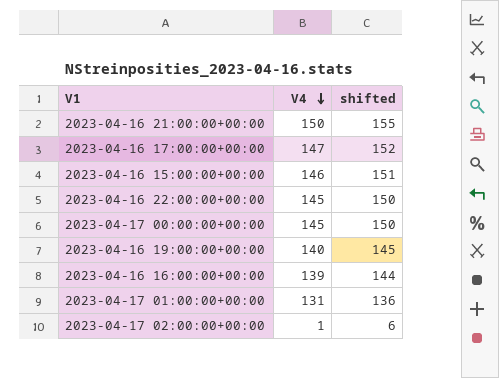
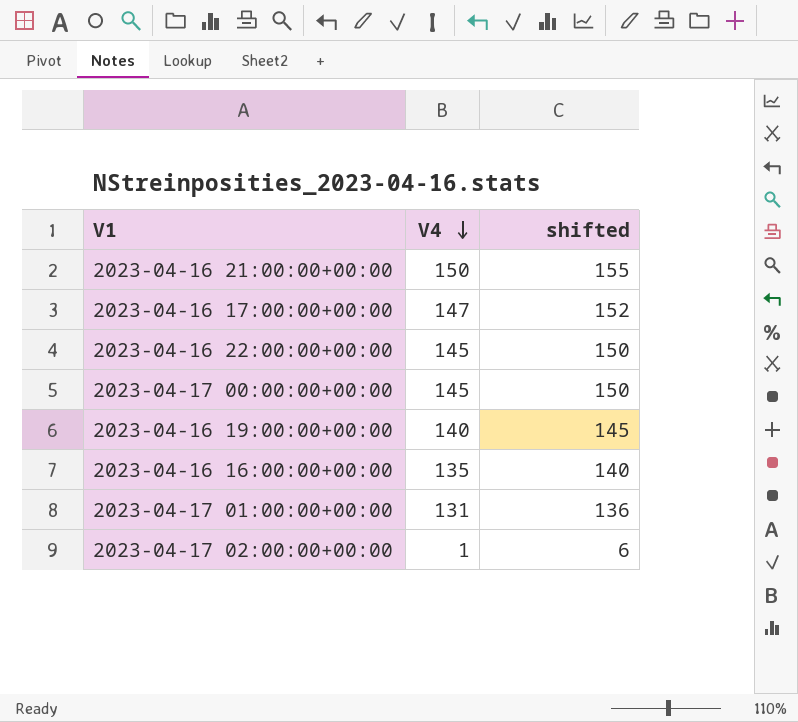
row 2023-04-16 15:00:00+00:00: 146 | 151 -> none
2023-04-16 16:00:00+00:00 | V4: 139 -> 135
2023-04-16 16:00:00+00:00 | shifted: 144 -> 140

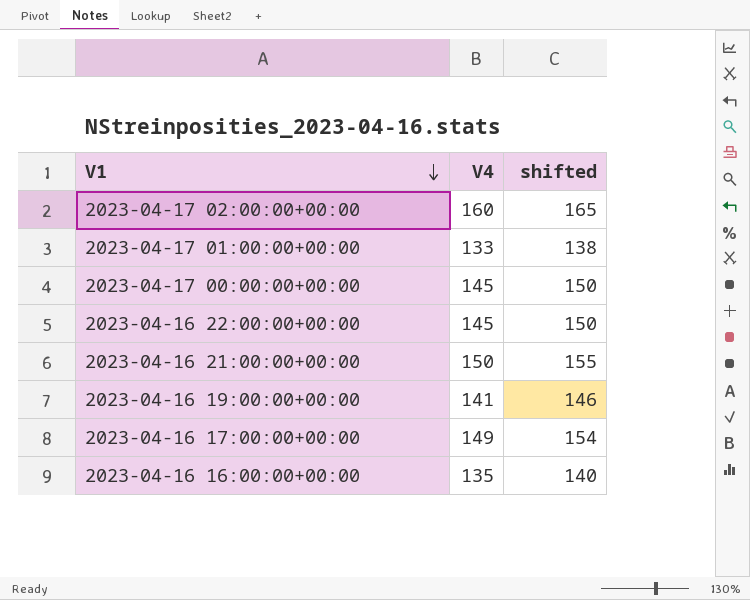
row order: V4 descending -> V1 descending
2023-04-17 02:00:00+00:00 | V4: 1 -> 160
2023-04-17 02:00:00+00:00 | shifted: 6 -> 165
2023-04-17 01:00:00+00:00 | V4: 131 -> 133
2023-04-17 01:00:00+00:00 | shifted: 136 -> 138
2023-04-16 19:00:00+00:00 | V4: 140 -> 141
2023-04-16 19:00:00+00:00 | shifted: 145 -> 146
2023-04-16 17:00:00+00:00 | V4: 147 -> 149
2023-04-16 17:00:00+00:00 | shifted: 152 -> 154

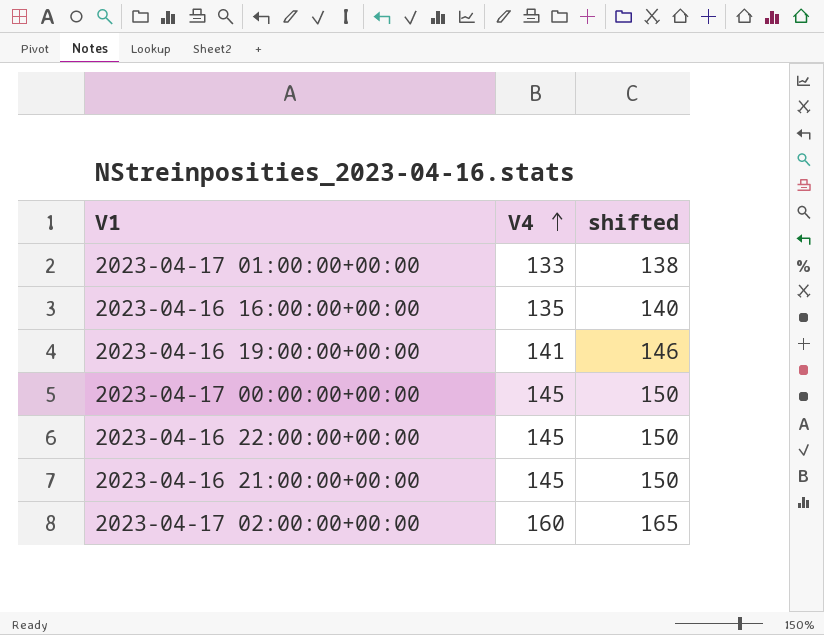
row order: V1 descending -> V4 ascending
row 2023-04-16 17:00:00+00:00: 149 | 154 -> none
2023-04-16 21:00:00+00:00 | V4: 150 -> 145
2023-04-16 21:00:00+00:00 | shifted: 155 -> 150

